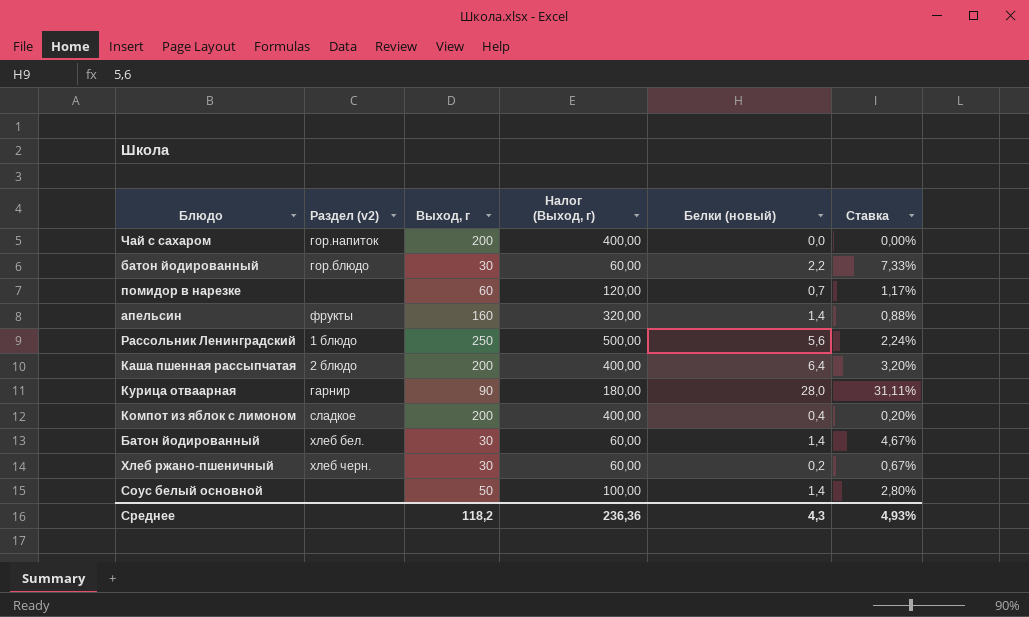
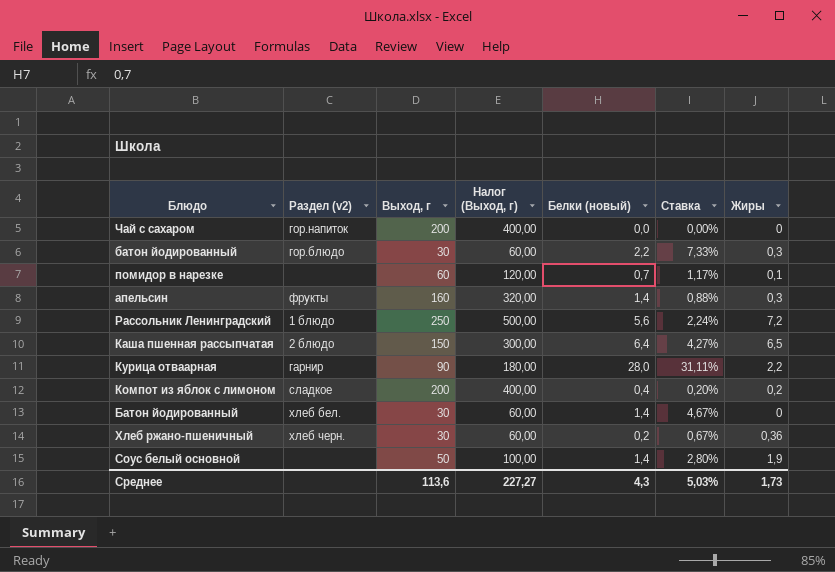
column Жиры | position: none -> 7
Каша пшенная рассыпчатая | Выход, г: 200 -> 150
Каша пшенная рассыпчатая | Налог (Выход, г): 400,00 -> 300,00
Каша пшенная рассыпчатая | Ставка: 3,20% -> 4,27%
Среднее | Выход, г: 118,2 -> 113,6
Среднее | Налог (Выход, г): 236,36 -> 227,27
Среднее | Ставка: 4,93% -> 5,03%

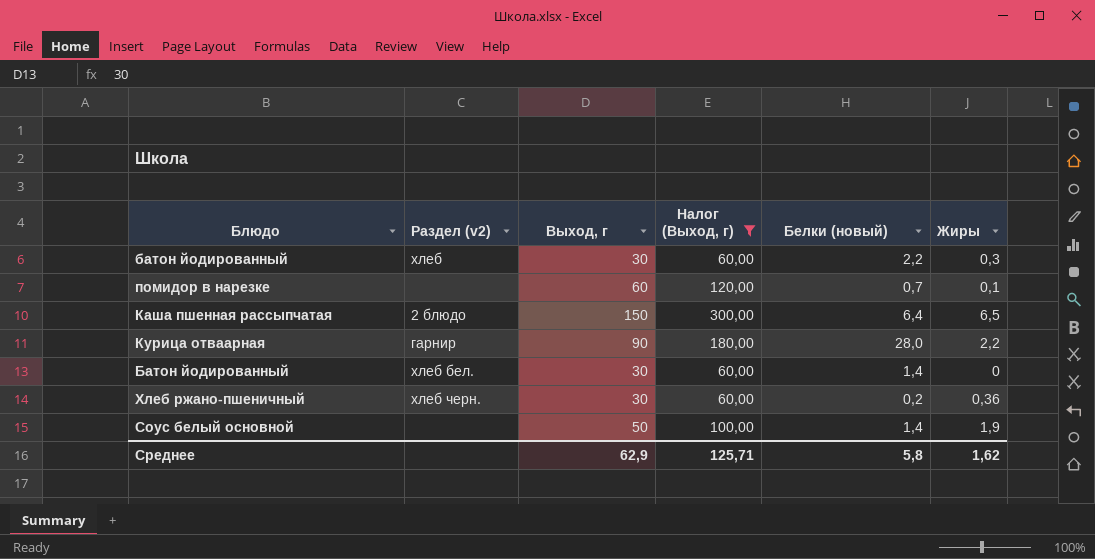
filter: none -> Налог (Выход, г) <= 300,00
column Ставка | formula: [Белки (новый)] / [Выход, г] -> none
батон йодированный | Раздел (v2): гор.блюдо -> хлеб
Среднее | Выход, г: 113,6 -> 62,9
Среднее | Налог (Выход, г): 227,27 -> 125,71
Среднее | Белки (новый): 4,3 -> 5,8
Среднее | Жиры: 1,73 -> 1,62

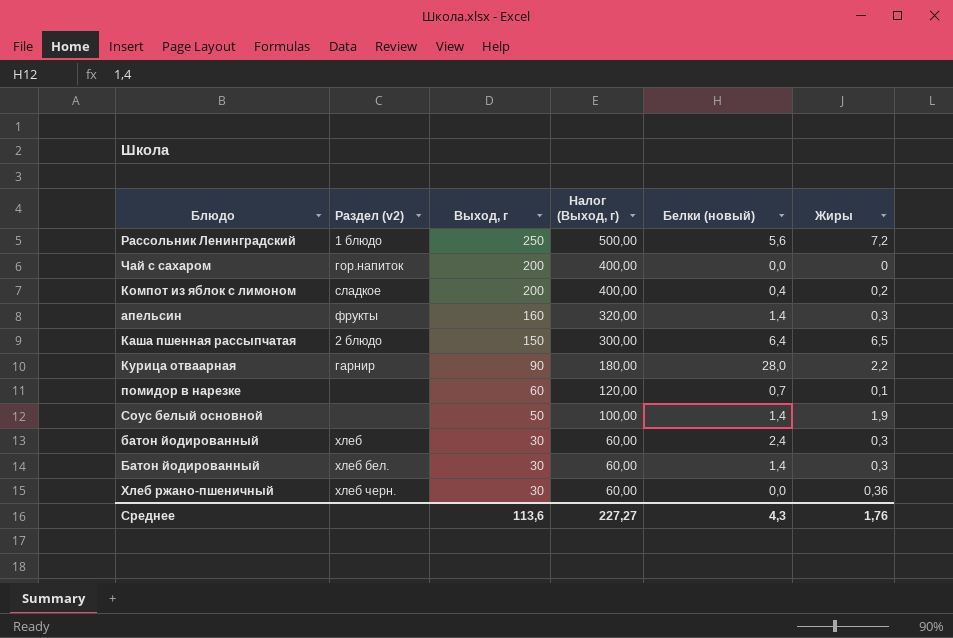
filter: Налог (Выход, г) <= 300,00 -> none
row order: none -> Выход, г descending
батон йодированный | Белки (новый): 2,2 -> 2,4
Батон йодированный | Жиры: 0 -> 0,3
Хлеб ржано-пшеничный | Белки (новый): 0,2 -> 0,0
Среднее | Выход, г: 62,9 -> 113,6
Среднее | Налог (Выход, г): 125,71 -> 227,27
Среднее | Белки (новый): 5,8 -> 4,3
Среднее | Жиры: 1,62 -> 1,76

